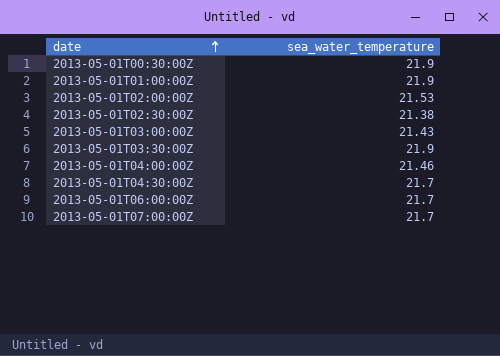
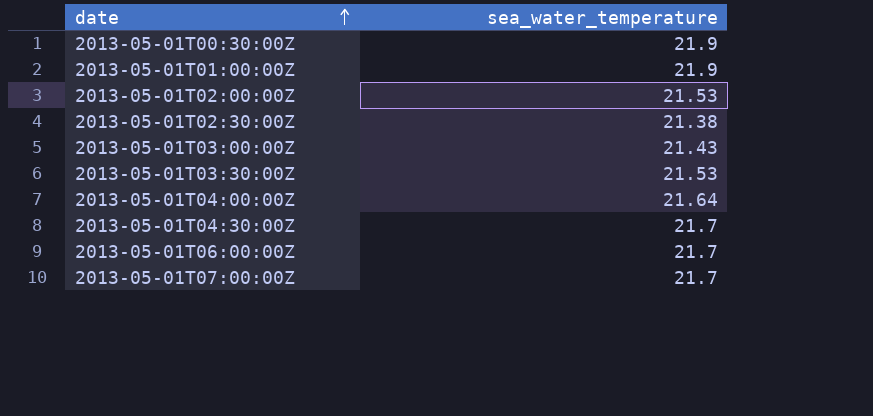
2013-05-01T03:30:00Z | sea_water_temperature: 21.9 -> 21.53
2013-05-01T04:00:00Z | sea_water_temperature: 21.46 -> 21.64

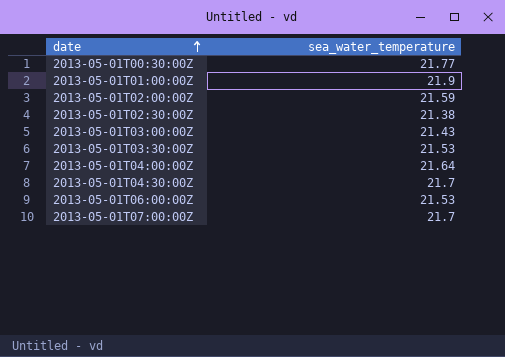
2013-05-01T00:30:00Z | sea_water_temperature: 21.9 -> 21.77
2013-05-01T02:00:00Z | sea_water_temperature: 21.53 -> 21.59
2013-05-01T06:00:00Z | sea_water_temperature: 21.7 -> 21.53

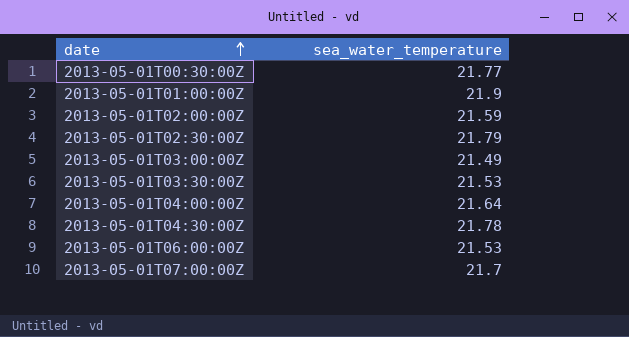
2013-05-01T02:30:00Z | sea_water_temperature: 21.38 -> 21.79
2013-05-01T03:00:00Z | sea_water_temperature: 21.43 -> 21.49
2013-05-01T04:30:00Z | sea_water_temperature: 21.7 -> 21.78

